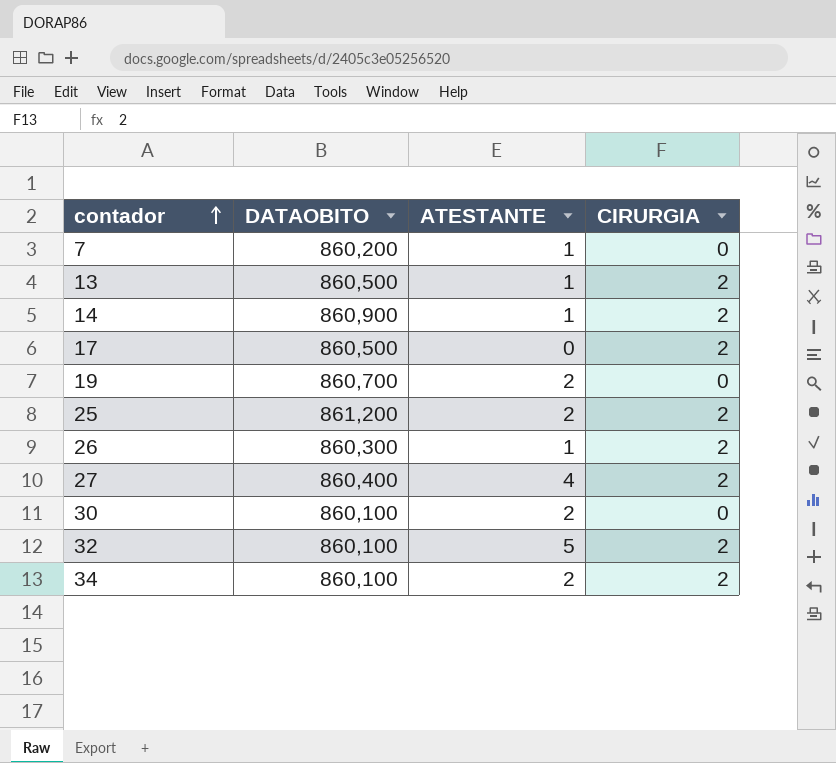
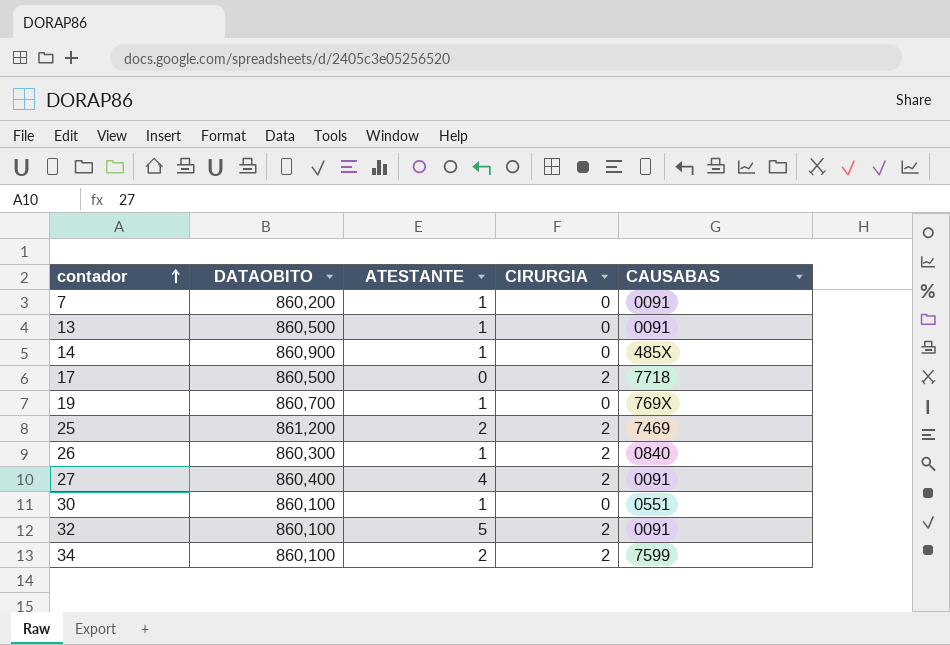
column CAUSABAS | position: none -> 5
13 | CIRURGIA: 2 -> 0
14 | CIRURGIA: 2 -> 0
19 | ATESTANTE: 2 -> 1
30 | ATESTANTE: 2 -> 1

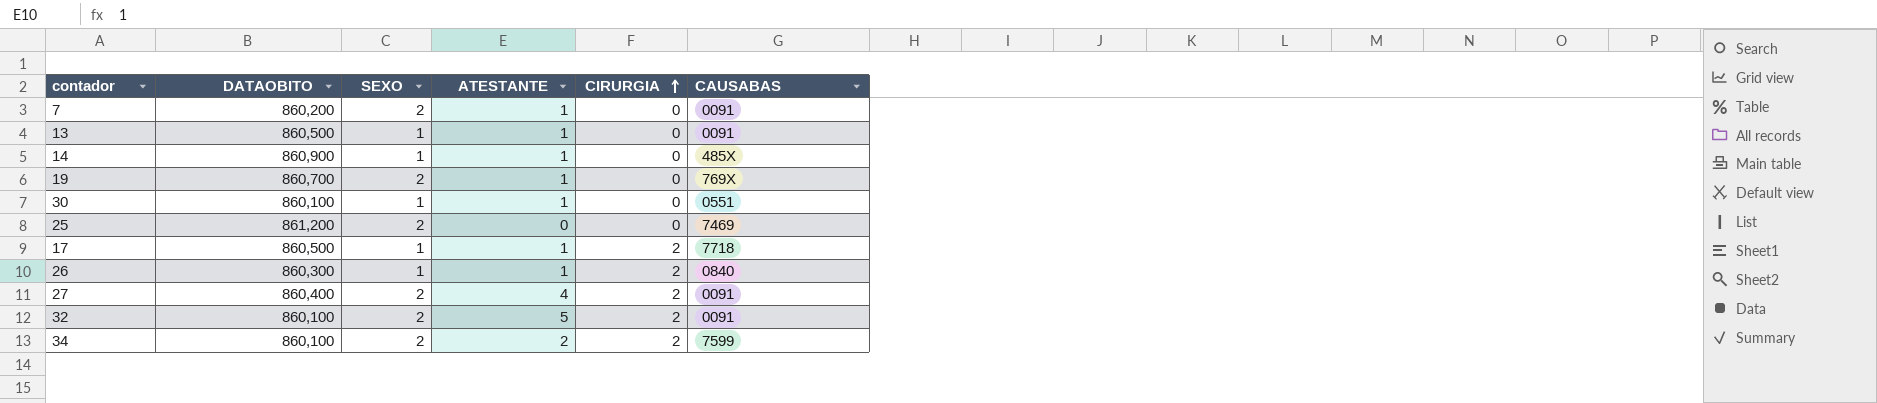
row order: contador ascending -> CIRURGIA ascending
column SEXO | position: none -> 3
25 | ATESTANTE: 2 -> 0
25 | CIRURGIA: 2 -> 0
17 | ATESTANTE: 0 -> 1

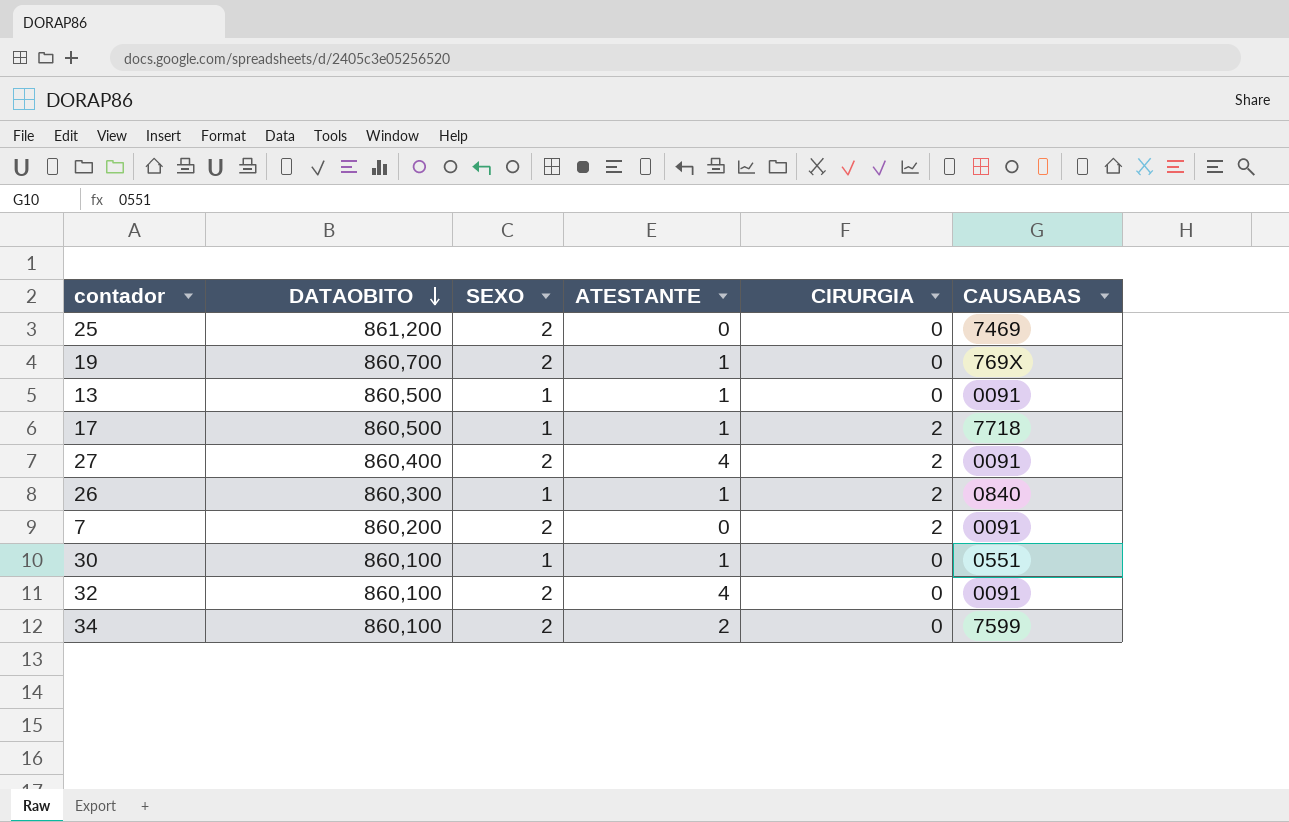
row order: CIRURGIA ascending -> DATAOBITO descending
row 14: 860,900 | 1 | 1 | 0 | 485X -> none
7 | ATESTANTE: 1 -> 0
7 | CIRURGIA: 0 -> 2
32 | ATESTANTE: 5 -> 4
32 | CIRURGIA: 2 -> 0
34 | CIRURGIA: 2 -> 0

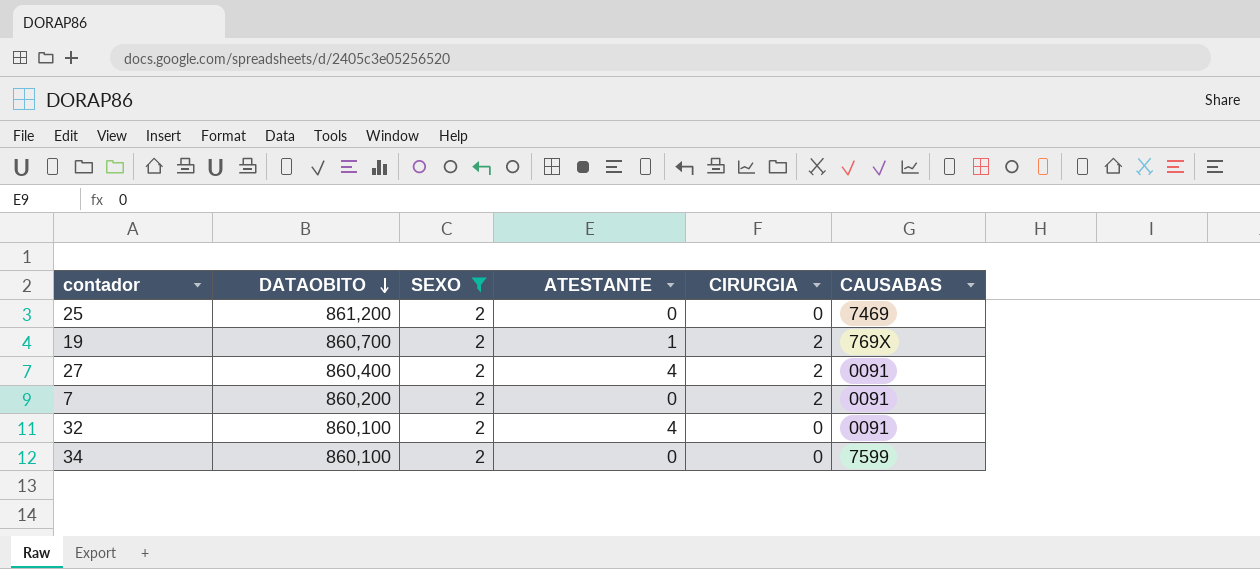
filter: none -> SEXO = 2
19 | CIRURGIA: 0 -> 2
34 | ATESTANTE: 2 -> 0

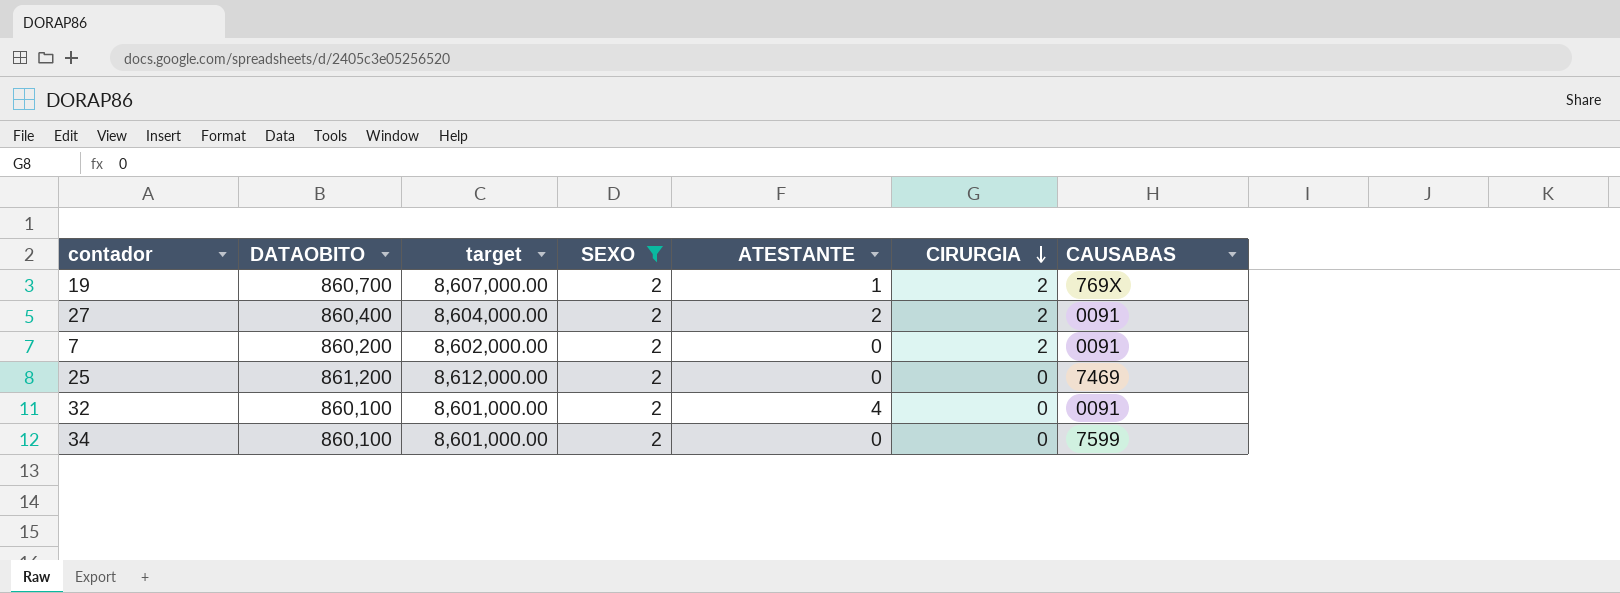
row order: DATAOBITO descending -> CIRURGIA descending
column target | formula: none -> [DATAOBITO] * 10
27 | ATESTANTE: 4 -> 2

